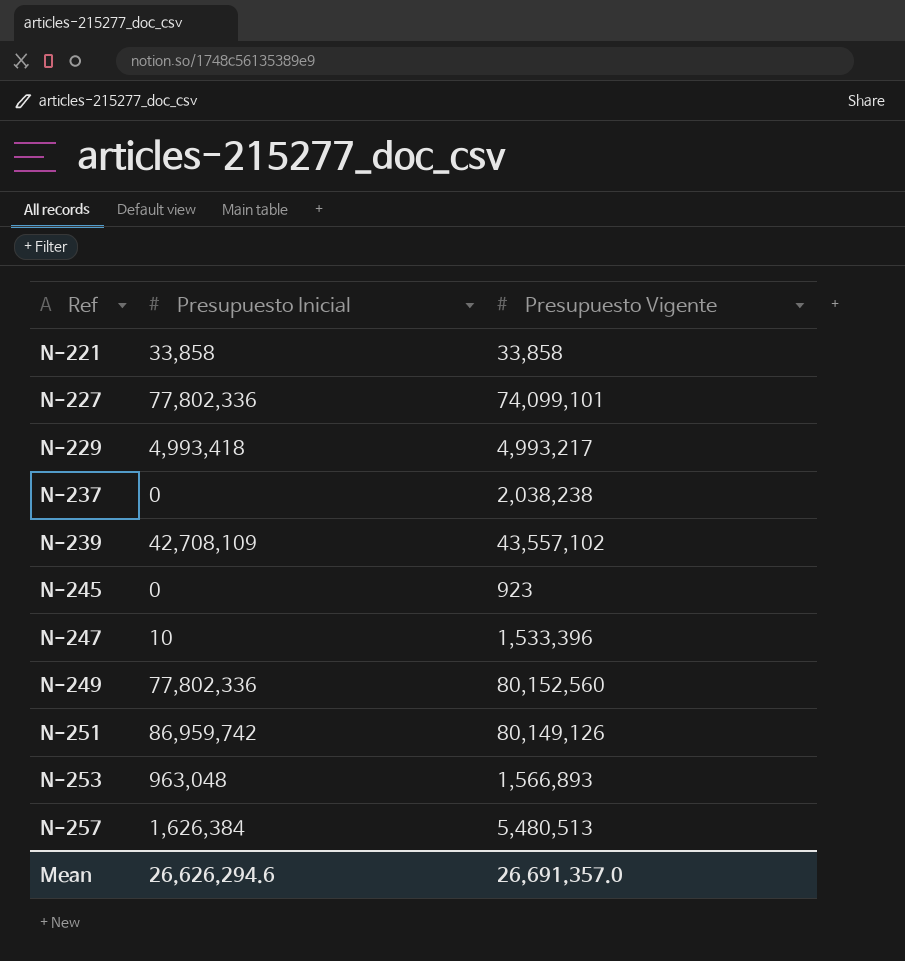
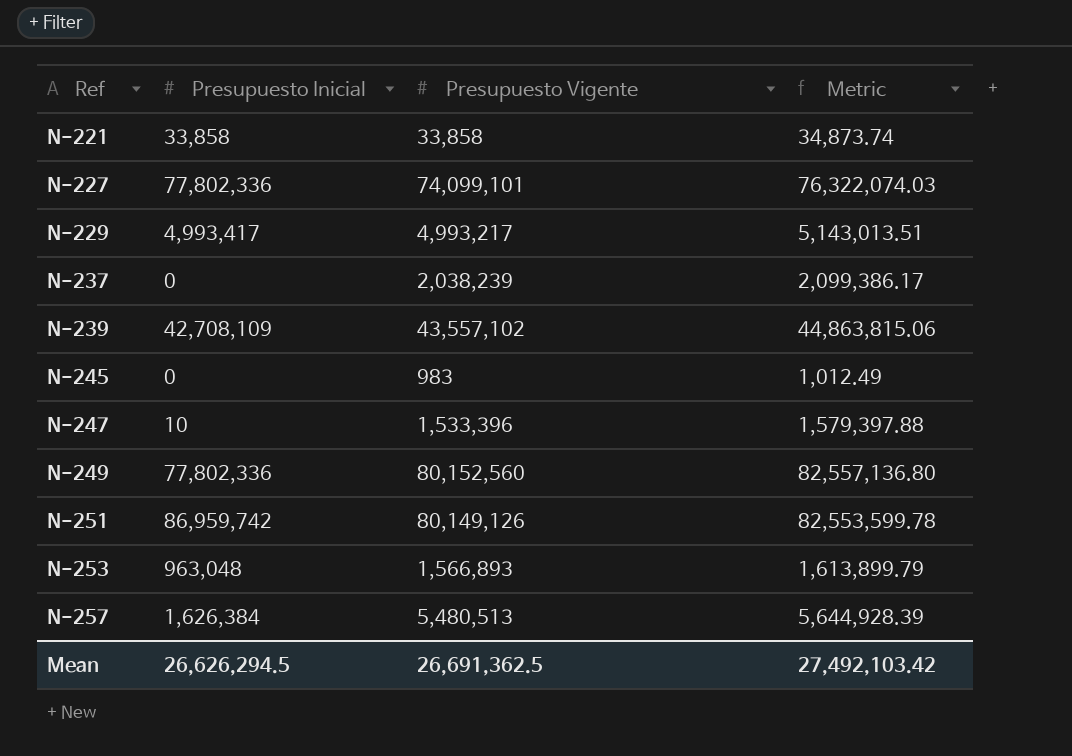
column Metric | formula: none -> [Presupuesto Vigente] * 1.03
N-229 | Presupuesto Inicial: 4,993,418 -> 4,993,417
N-237 | Presupuesto Vigente: 2,038,238 -> 2,038,239
N-245 | Presupuesto Vigente: 923 -> 983
Mean | Presupuesto Inicial: 26,626,294.6 -> 26,626,294.5
Mean | Presupuesto Vigente: 26,691,357.0 -> 26,691,362.5

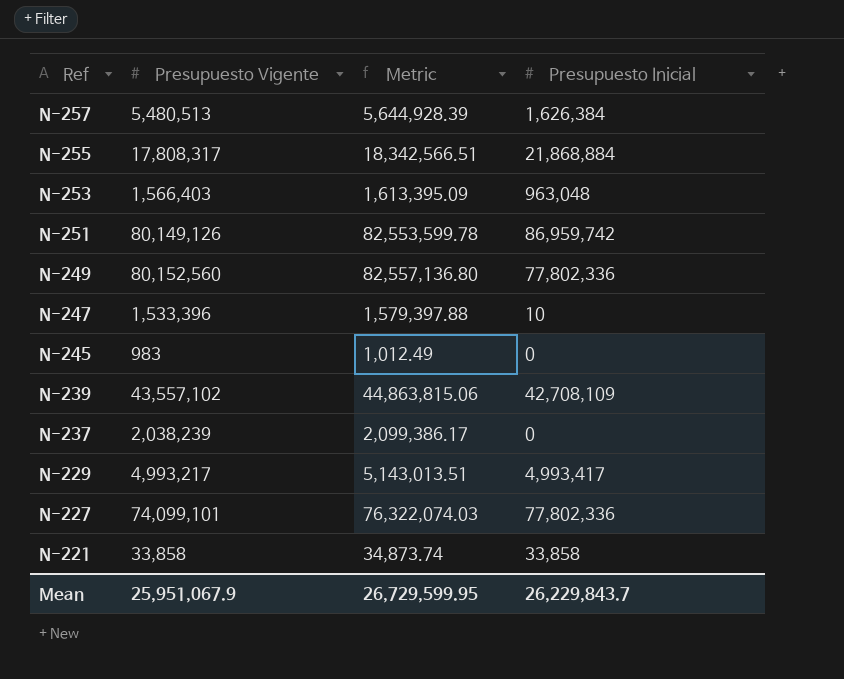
row order: Ref ascending -> Ref descending
column Presupuesto Inicial | position: 2 -> 4
row N-255: none -> 17,808,317 | 18,342,566.51 | 21,868,884
N-253 | Presupuesto Vigente: 1,566,893 -> 1,566,403
N-253 | Metric: 1,613,899.79 -> 1,613,395.09
Mean | Presupuesto Vigente: 26,691,362.5 -> 25,951,067.9
Mean | Metric: 27,492,103.42 -> 26,729,599.95
Mean | Presupuesto Inicial: 26,626,294.5 -> 26,229,843.7

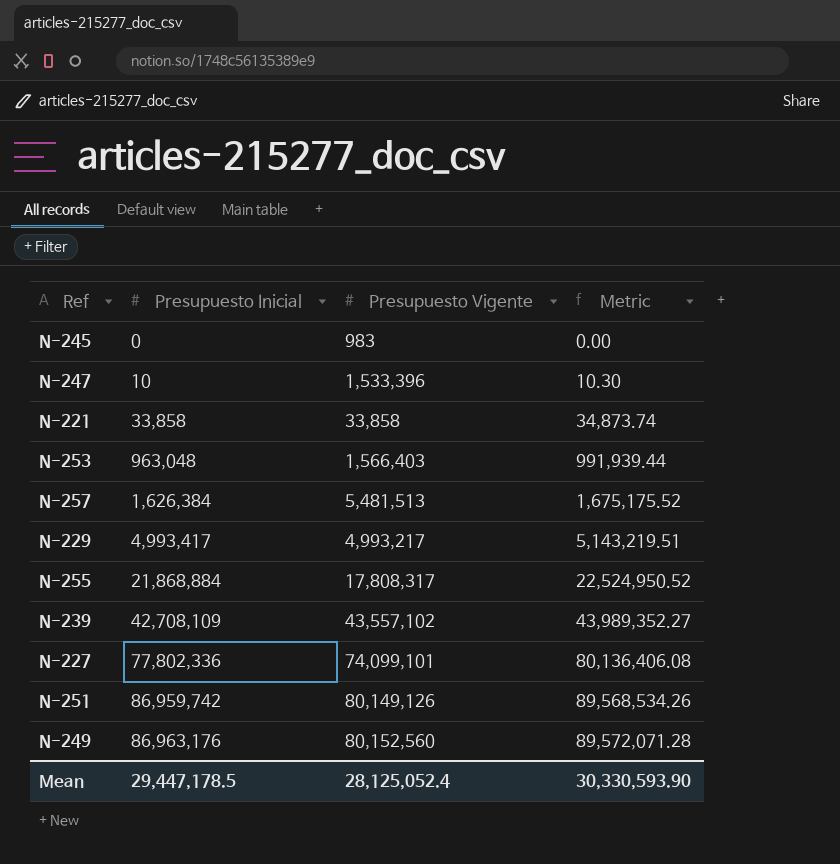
row order: Ref descending -> Presupuesto Inicial ascending
column Presupuesto Inicial | position: 4 -> 2
column Metric | formula: [Presupuesto Vigente] * 1.03 -> [Presupuesto Inicial] * 1.03
row N-237: 2,038,239 | 2,099,386.17 | 0 -> none
N-257 | Presupuesto Vigente: 5,480,513 -> 5,481,513
N-249 | Presupuesto Inicial: 77,802,336 -> 86,963,176
Mean | Presupuesto Inicial: 26,229,843.7 -> 29,447,178.5
Mean | Presupuesto Vigente: 25,951,067.9 -> 28,125,052.4
Mean | Metric: 26,729,599.95 -> 30,330,593.90

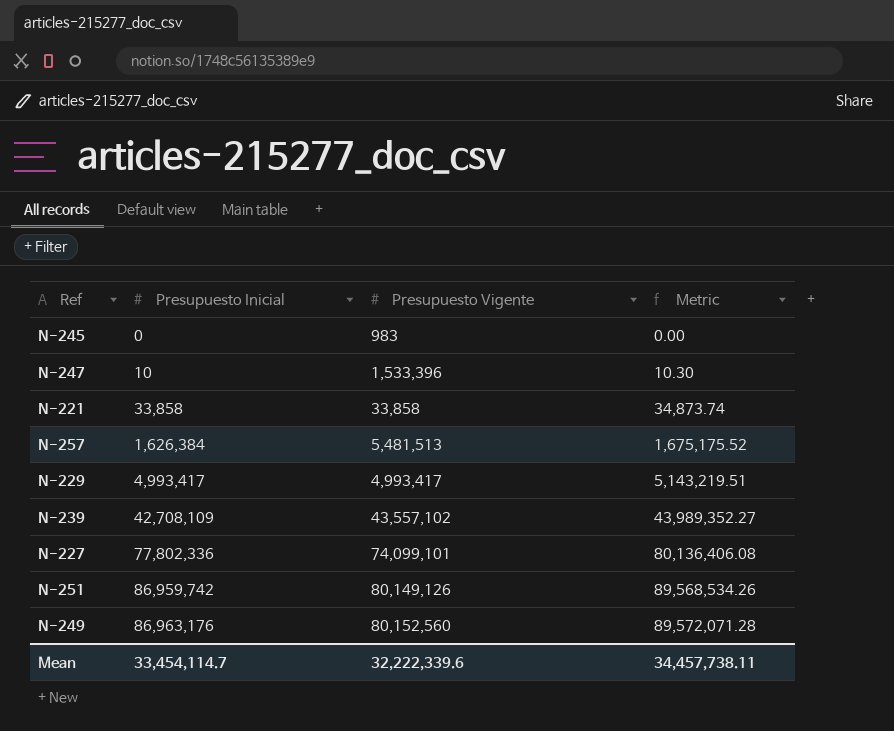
row N-253: 963,048 | 1,566,403 | 991,939.44 -> none
row N-255: 21,868,884 | 17,808,317 | 22,524,950.52 -> none
N-229 | Presupuesto Vigente: 4,993,217 -> 4,993,417
Mean | Presupuesto Inicial: 29,447,178.5 -> 33,454,114.7
Mean | Presupuesto Vigente: 28,125,052.4 -> 32,222,339.6
Mean | Metric: 30,330,593.90 -> 34,457,738.11

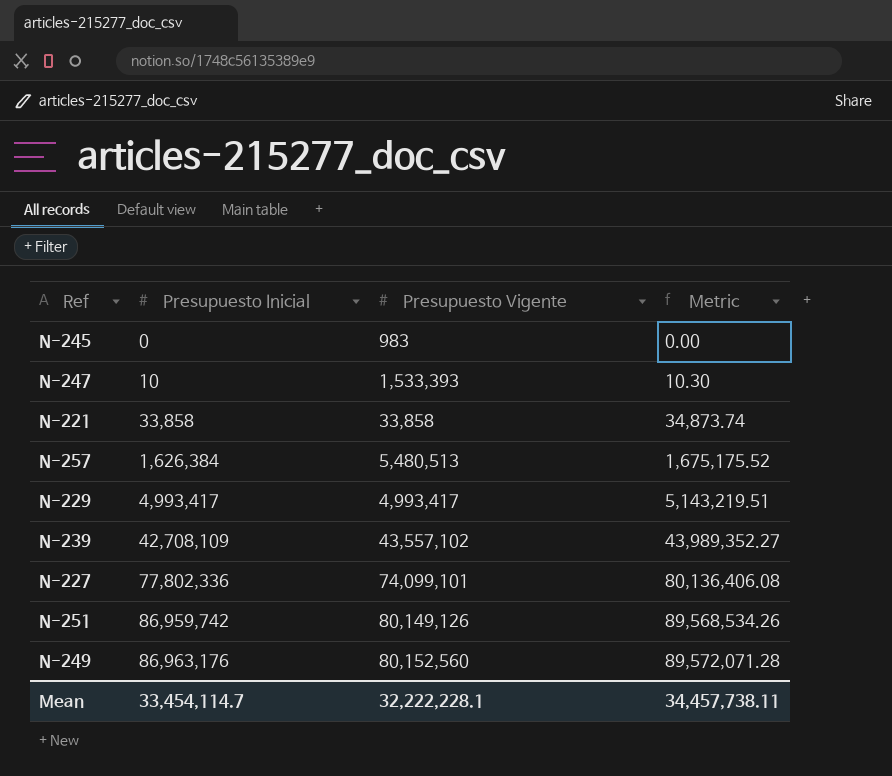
N-247 | Presupuesto Vigente: 1,533,396 -> 1,533,393
N-257 | Presupuesto Vigente: 5,481,513 -> 5,480,513
Mean | Presupuesto Vigente: 32,222,339.6 -> 32,222,228.1

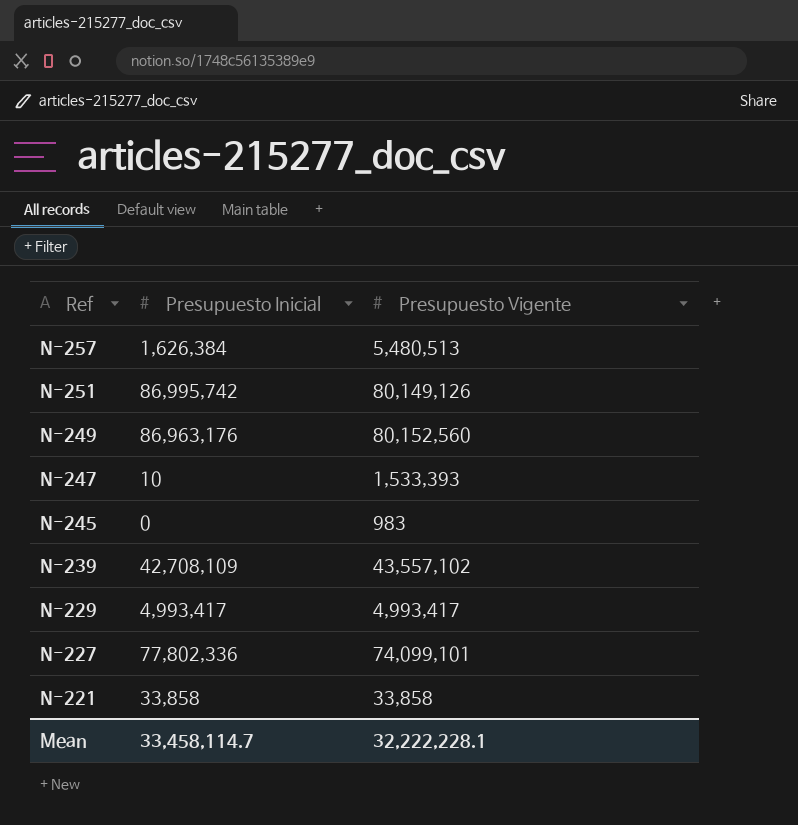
row order: Presupuesto Inicial ascending -> Ref descending
column Metric | formula: [Presupuesto Inicial] * 1.03 -> none
N-251 | Presupuesto Inicial: 86,959,742 -> 86,995,742
Mean | Presupuesto Inicial: 33,454,114.7 -> 33,458,114.7

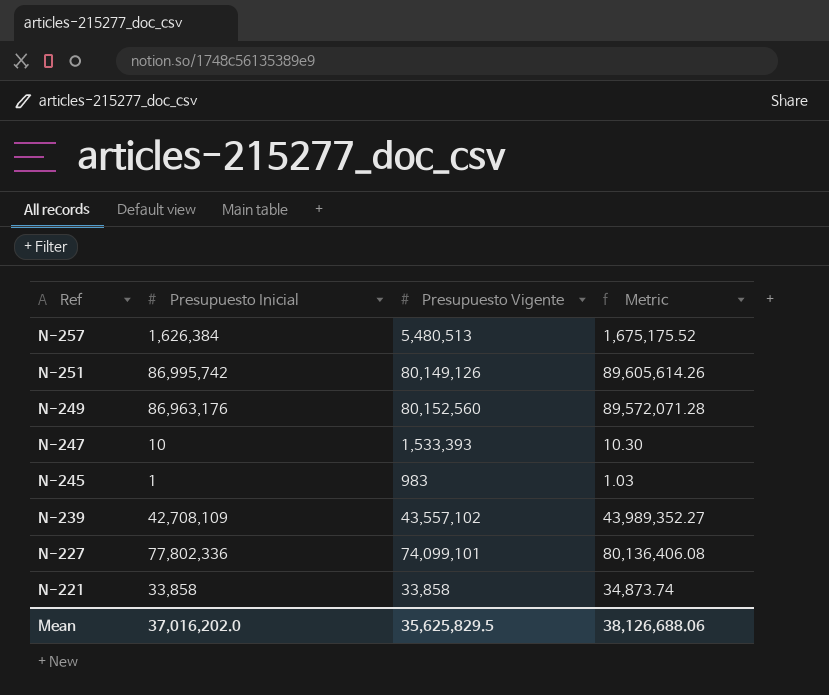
column Metric | formula: none -> [Presupuesto Inicial] * 1.03
row N-229: 4,993,417 | 4,993,417 -> none
N-245 | Presupuesto Inicial: 0 -> 1
Mean | Presupuesto Inicial: 33,458,114.7 -> 37,016,202.0
Mean | Presupuesto Vigente: 32,222,228.1 -> 35,625,829.5

